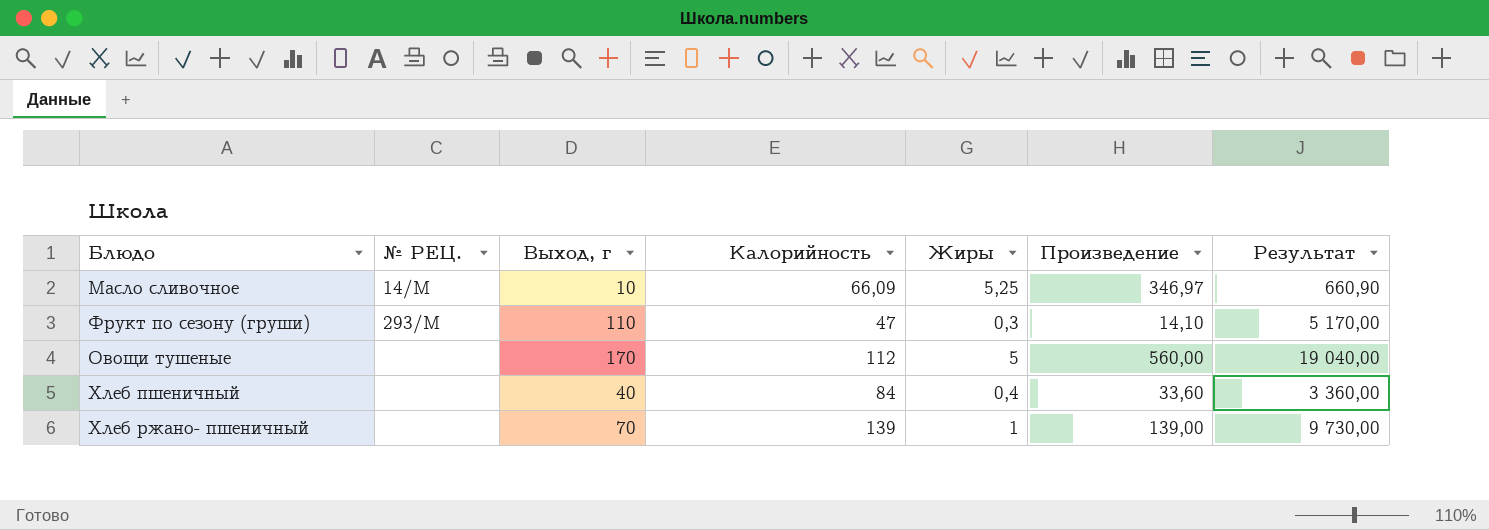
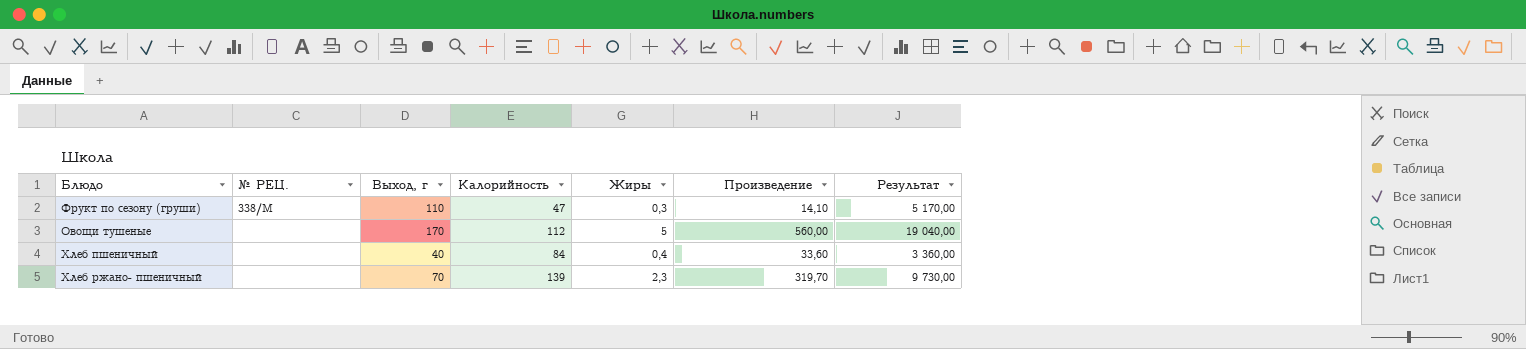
row Масло сливочное: 14/М | 10 | 66,09 | 5,25 | 346,97 | 660,90 -> none
Фрукт по сезону (груши) | № РЕЦ.: 293/М -> 338/М
Хлеб ржано- пшеничный | Жиры: 1 -> 2,3
Хлеб ржано- пшеничный | Произведение: 139,00 -> 319,70

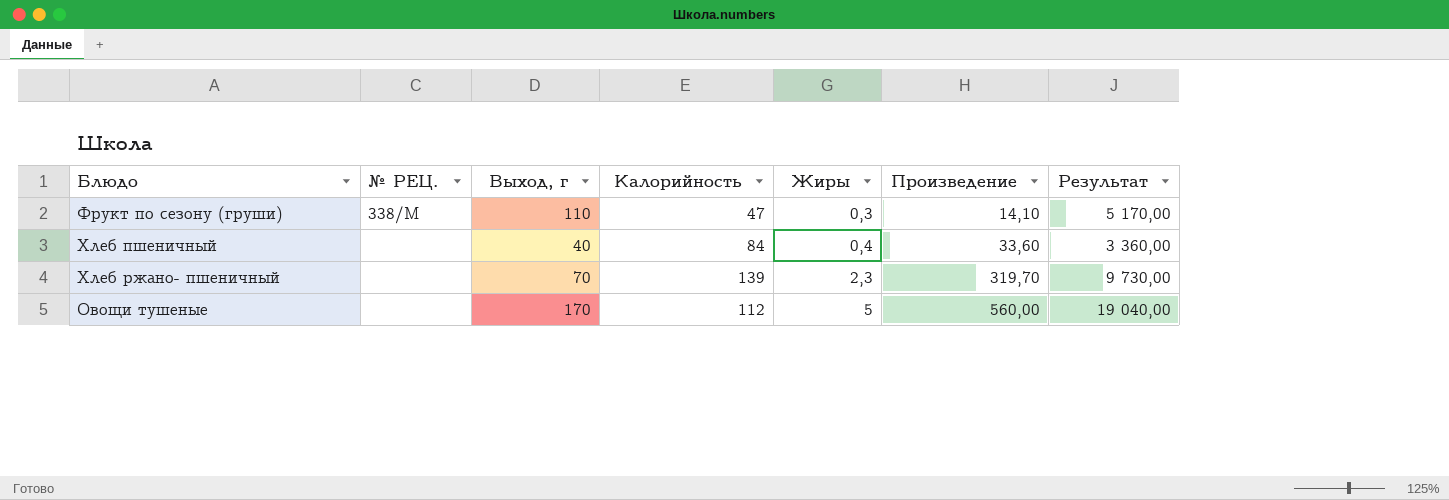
row order: none -> Жиры ascending

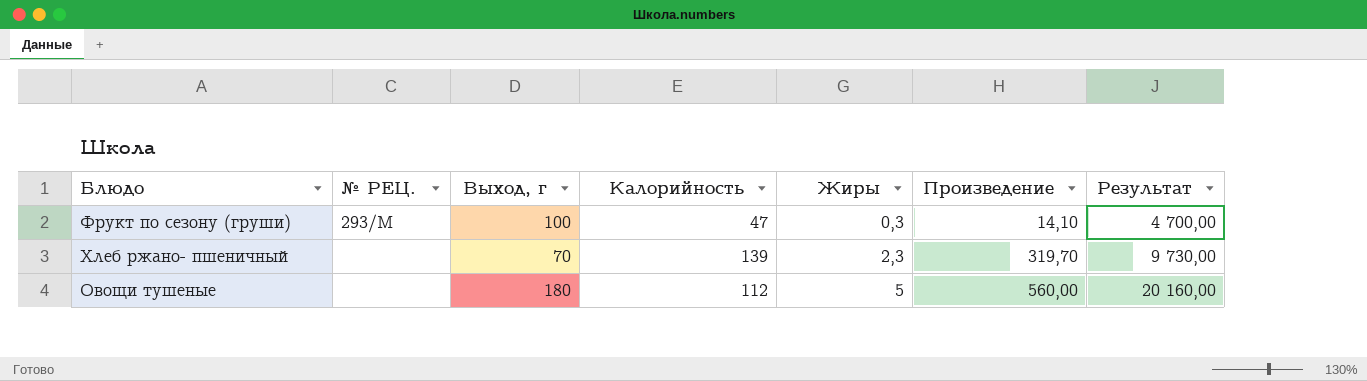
row Хлеб пшеничный: none | 40 | 84 | 0,4 | 33,60 | 3 360,00 -> none
Фрукт по сезону (груши) | № РЕЦ.: 338/М -> 293/М
Фрукт по сезону (груши) | Выход, г: 110 -> 100
Фрукт по сезону (груши) | Результат: 5 170,00 -> 4 700,00
Овощи тушеные | Выход, г: 170 -> 180
Овощи тушеные | Результат: 19 040,00 -> 20 160,00

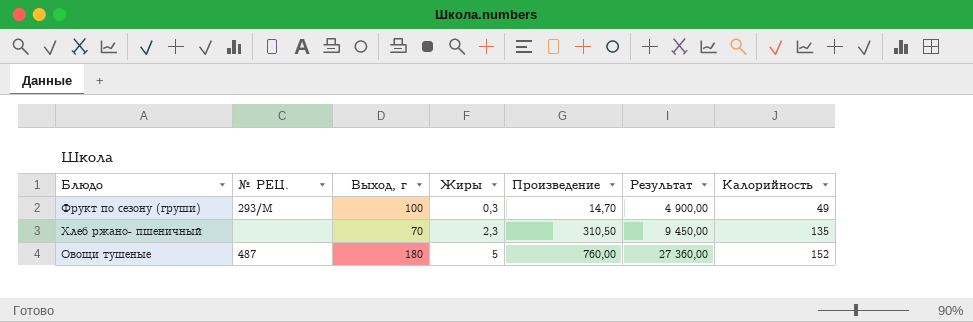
column Калорийность | position: 4 -> 7
Фрукт по сезону (груши) | Произведение: 14,10 -> 14,70
Фрукт по сезону (груши) | Результат: 4 700,00 -> 4 900,00
Фрукт по сезону (груши) | Калорийность: 47 -> 49
Хлеб ржано- пшеничный | Произведение: 319,70 -> 310,50
Хлеб ржано- пшеничный | Результат: 9 730,00 -> 9 450,00
Хлеб ржано- пшеничный | Калорийность: 139 -> 135
Овощи тушеные | № РЕЦ.: none -> 487
Овощи тушеные | Произведение: 560,00 -> 760,00
Овощи тушеные | Результат: 20 160,00 -> 27 360,00
Овощи тушеные | Калорийность: 112 -> 152

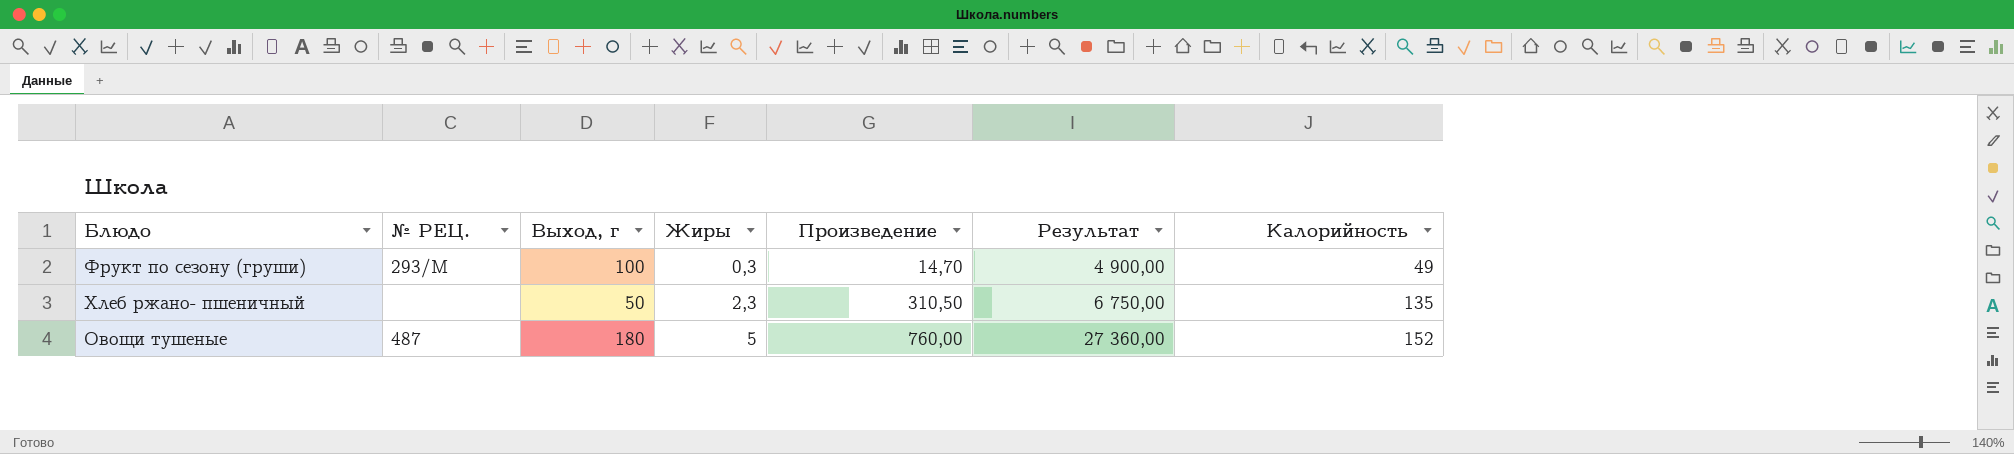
Хлеб ржано- пшеничный | Выход, г: 70 -> 50
Хлеб ржано- пшеничный | Результат: 9 450,00 -> 6 750,00

